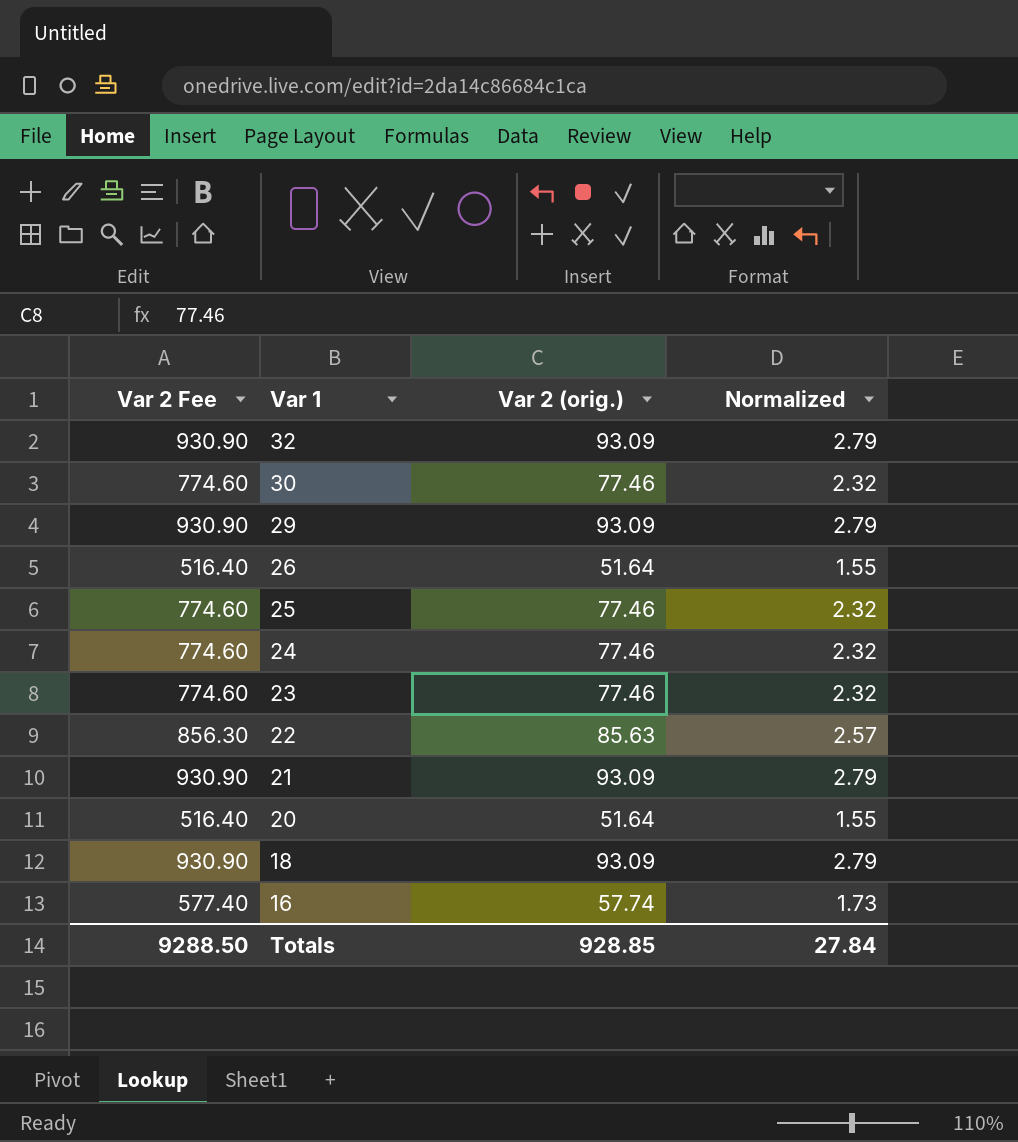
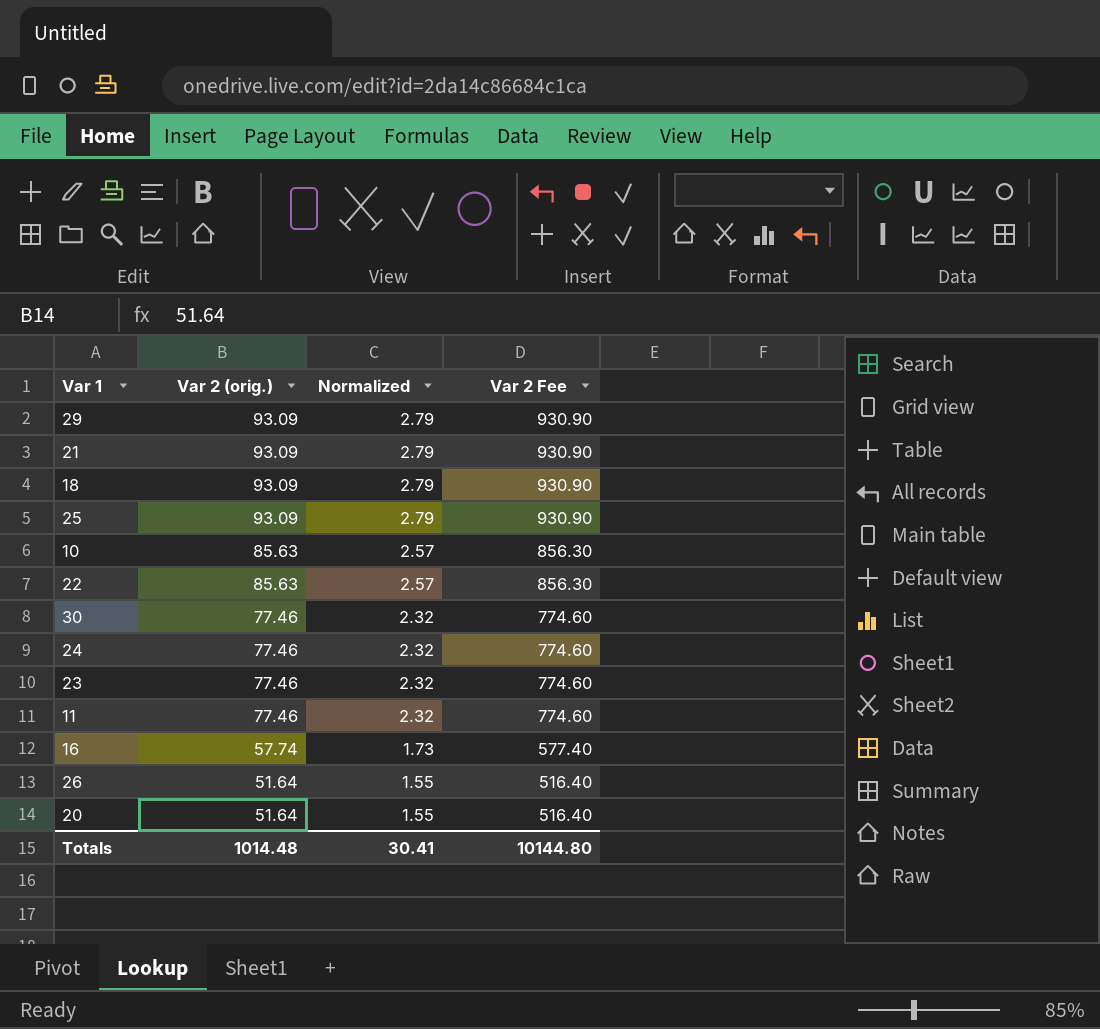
row order: Var 1 descending -> Var 2 (orig.) descending
column Var 2 Fee | position: 1 -> 4
row 32: 930.90 | 93.09 | 2.79 -> none
25 | Var 2 (orig.): 77.46 -> 93.09
25 | Normalized: 2.32 -> 2.79
25 | Var 2 Fee: 774.60 -> 930.90
row 10: none -> 85.63 | 2.57 | 856.30
row 11: none -> 77.46 | 2.32 | 774.60
Totals | Var 2 (orig.): 928.85 -> 1014.48
Totals | Normalized: 27.84 -> 30.41
Totals | Var 2 Fee: 9288.50 -> 10144.80

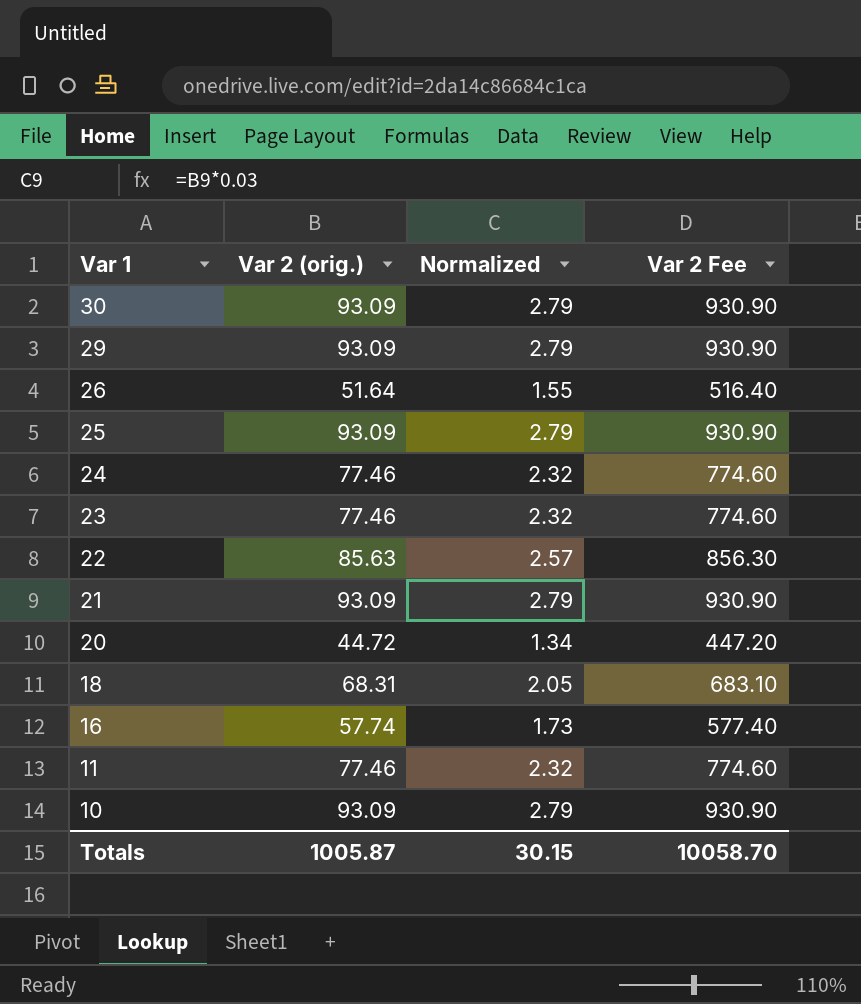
row order: Var 2 (orig.) descending -> Var 1 descending
30 | Var 2 (orig.): 77.46 -> 93.09
30 | Normalized: 2.32 -> 2.79
30 | Var 2 Fee: 774.60 -> 930.90
20 | Var 2 (orig.): 51.64 -> 44.72
20 | Normalized: 1.55 -> 1.34
20 | Var 2 Fee: 516.40 -> 447.20
18 | Var 2 (orig.): 93.09 -> 68.31
18 | Normalized: 2.79 -> 2.05
18 | Var 2 Fee: 930.90 -> 683.10
10 | Var 2 (orig.): 85.63 -> 93.09
10 | Normalized: 2.57 -> 2.79
10 | Var 2 Fee: 856.30 -> 930.90
Totals | Var 2 (orig.): 1014.48 -> 1005.87
Totals | Normalized: 30.41 -> 30.15
Totals | Var 2 Fee: 10144.80 -> 10058.70

